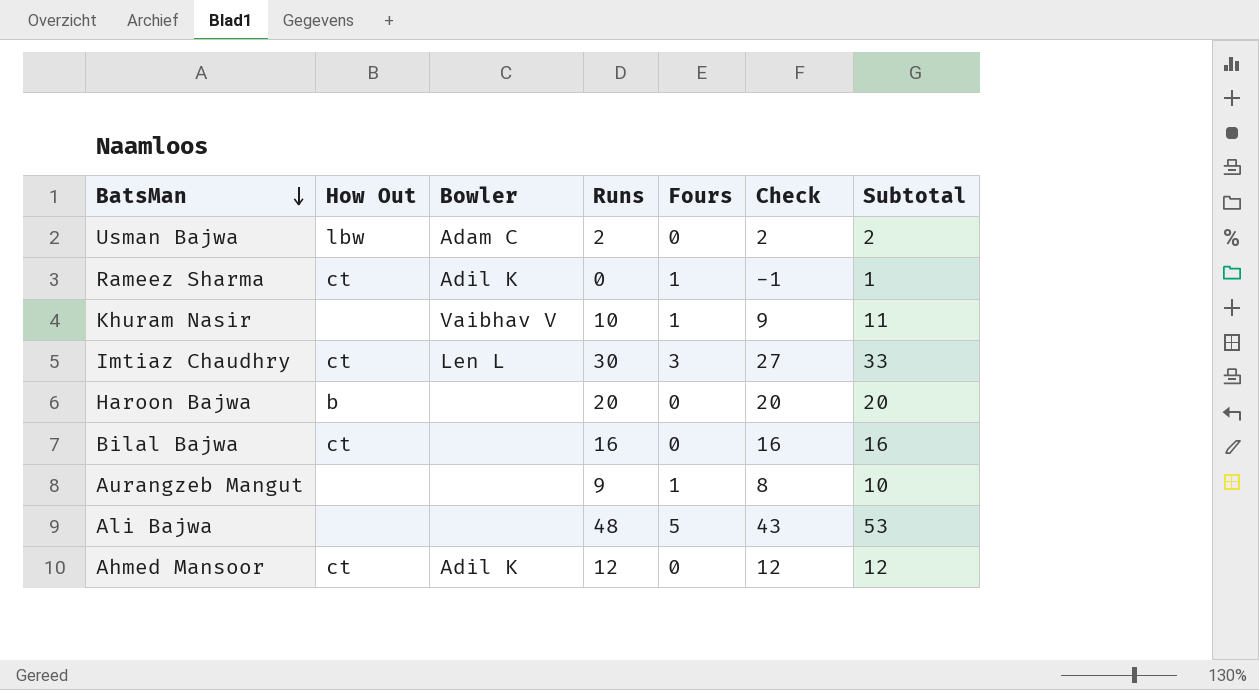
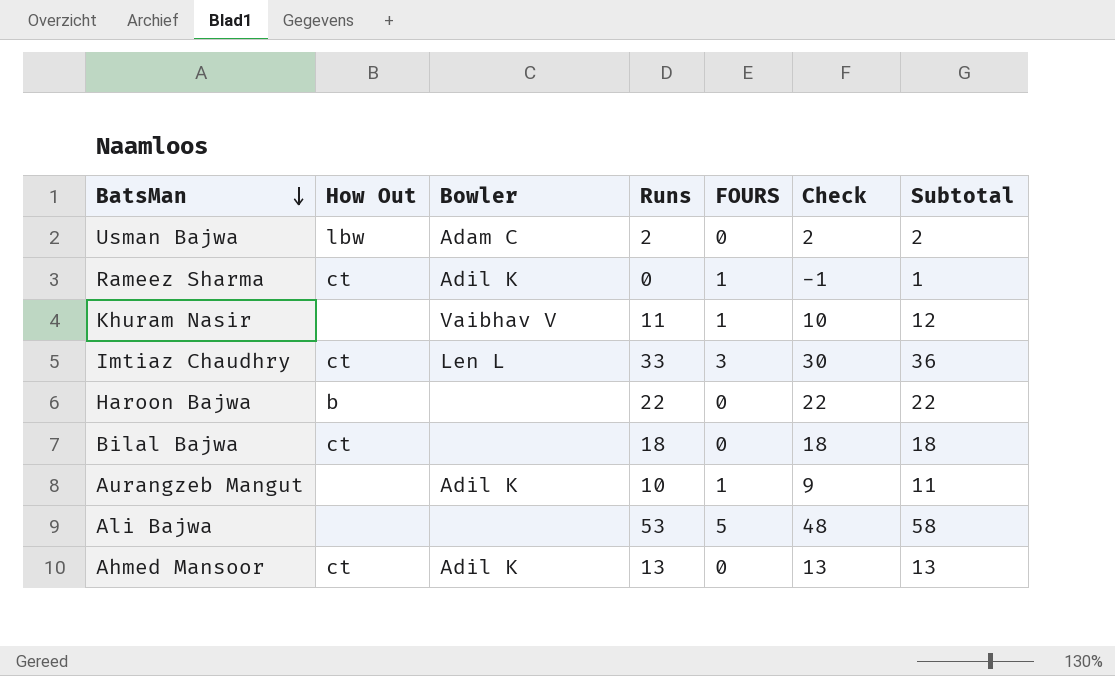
column name: Fours -> FOURS
Khuram Nasir | Runs: 10 -> 11
Khuram Nasir | Check: 9 -> 10
Khuram Nasir | Subtotal: 11 -> 12
Imtiaz Chaudhry | Runs: 30 -> 33
Imtiaz Chaudhry | Check: 27 -> 30
Imtiaz Chaudhry | Subtotal: 33 -> 36
Haroon Bajwa | Runs: 20 -> 22
Haroon Bajwa | Check: 20 -> 22
Haroon Bajwa | Subtotal: 20 -> 22
Bilal Bajwa | Runs: 16 -> 18
Bilal Bajwa | Check: 16 -> 18
Bilal Bajwa | Subtotal: 16 -> 18
Aurangzeb Mangut | Bowler: none -> Adil K
Aurangzeb Mangut | Runs: 9 -> 10
Aurangzeb Mangut | Check: 8 -> 9
Aurangzeb Mangut | Subtotal: 10 -> 11
Ali Bajwa | Runs: 48 -> 53
Ali Bajwa | Check: 43 -> 48
Ali Bajwa | Subtotal: 53 -> 58
Ahmed Mansoor | Runs: 12 -> 13
Ahmed Mansoor | Check: 12 -> 13
Ahmed Mansoor | Subtotal: 12 -> 13

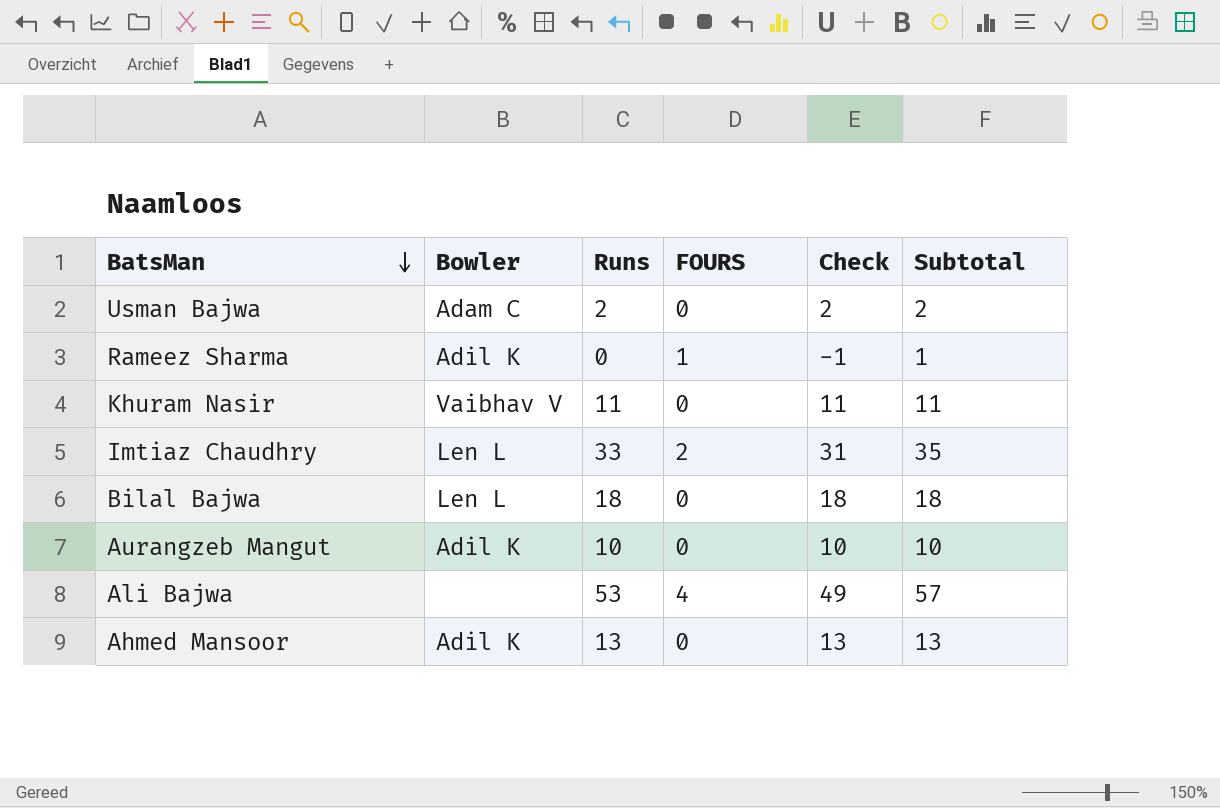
column How Out | position: 2 -> none
row Haroon Bajwa: b | none | 22 | 0 | 22 | 22 -> none
Khuram Nasir | FOURS: 1 -> 0
Khuram Nasir | Check: 10 -> 11
Khuram Nasir | Subtotal: 12 -> 11
Imtiaz Chaudhry | FOURS: 3 -> 2
Imtiaz Chaudhry | Check: 30 -> 31
Imtiaz Chaudhry | Subtotal: 36 -> 35
Bilal Bajwa | Bowler: none -> Len L
Aurangzeb Mangut | FOURS: 1 -> 0
Aurangzeb Mangut | Check: 9 -> 10
Aurangzeb Mangut | Subtotal: 11 -> 10
Ali Bajwa | FOURS: 5 -> 4
Ali Bajwa | Check: 48 -> 49
Ali Bajwa | Subtotal: 58 -> 57

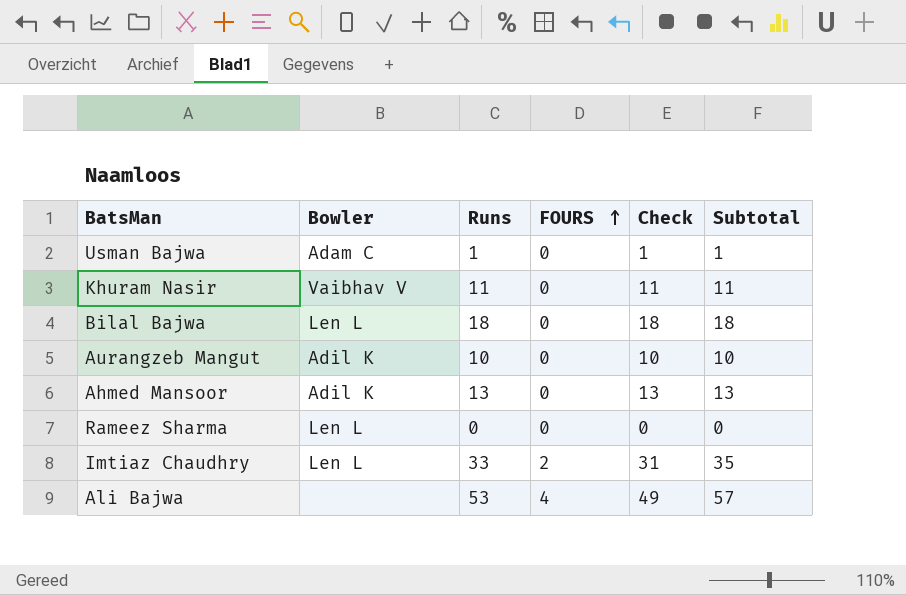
row order: BatsMan descending -> FOURS ascending
Usman Bajwa | Runs: 2 -> 1
Usman Bajwa | Check: 2 -> 1
Usman Bajwa | Subtotal: 2 -> 1
Rameez Sharma | Bowler: Adil K -> Len L
Rameez Sharma | FOURS: 1 -> 0
Rameez Sharma | Check: -1 -> 0
Rameez Sharma | Subtotal: 1 -> 0

